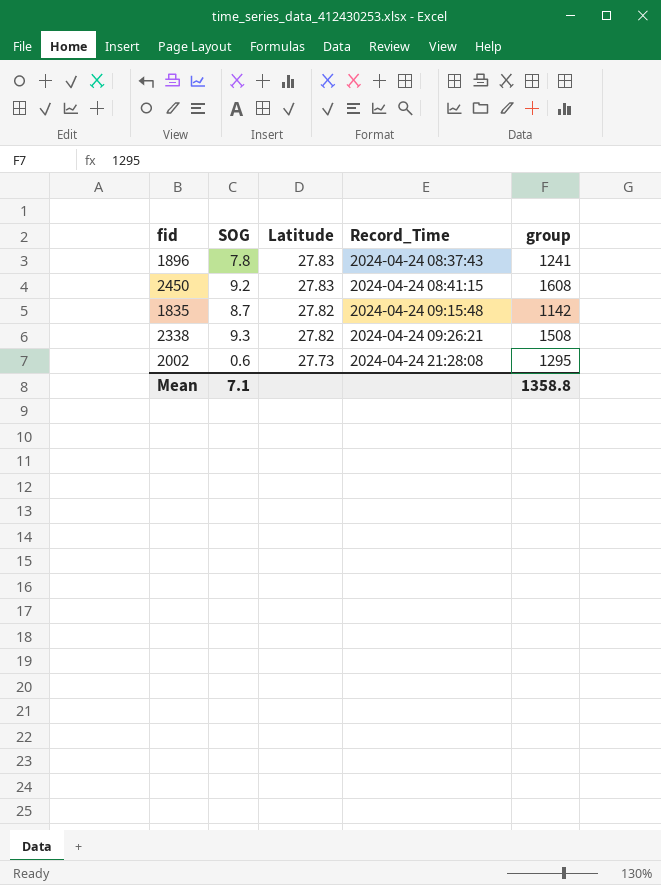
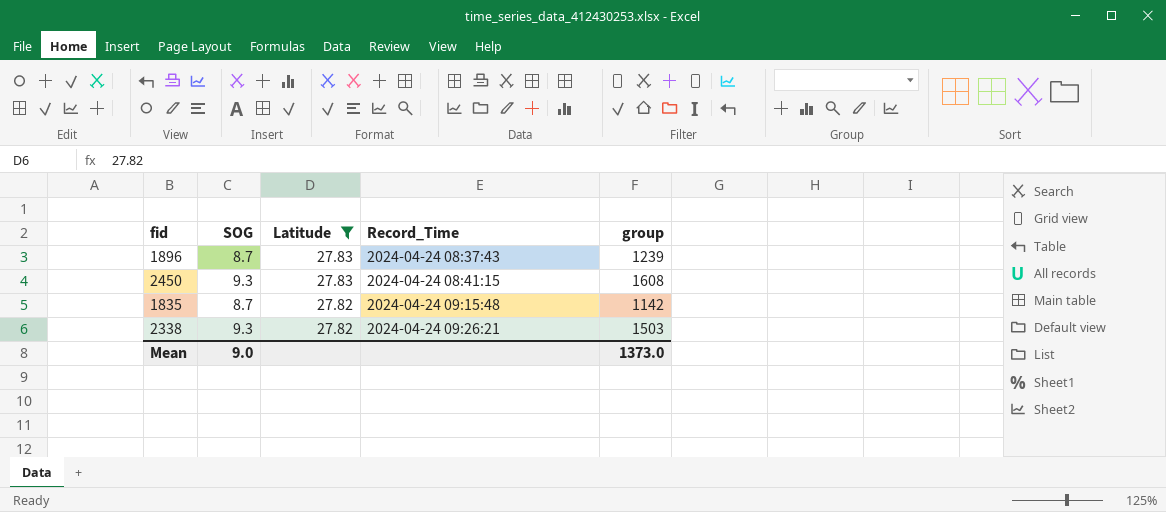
filter: none -> Latitude != 27.73
1896 | SOG: 7.8 -> 8.7
1896 | group: 1241 -> 1239
2450 | SOG: 9.2 -> 9.3
2338 | group: 1508 -> 1503
Mean | SOG: 7.1 -> 9.0
Mean | group: 1358.8 -> 1373.0

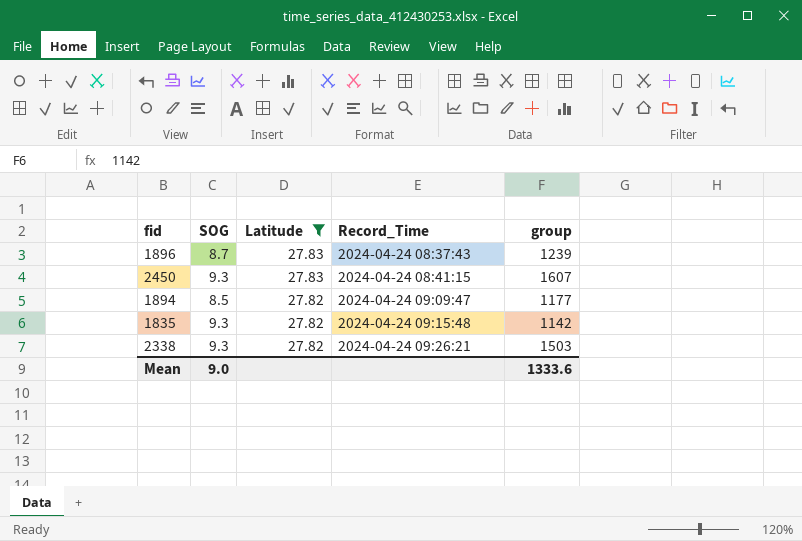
2450 | group: 1608 -> 1607
row 1894: none -> 8.5 | 27.82 | 2024-04-24 09:09:47 | 1177
1835 | SOG: 8.7 -> 9.3
Mean | group: 1373.0 -> 1333.6

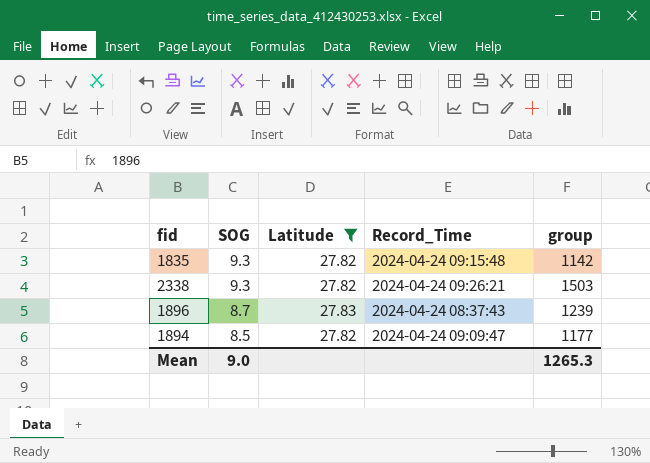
row order: Latitude descending -> SOG descending
row 2450: 9.3 | 27.83 | 2024-04-24 08:41:15 | 1607 -> none
Mean | group: 1333.6 -> 1265.3

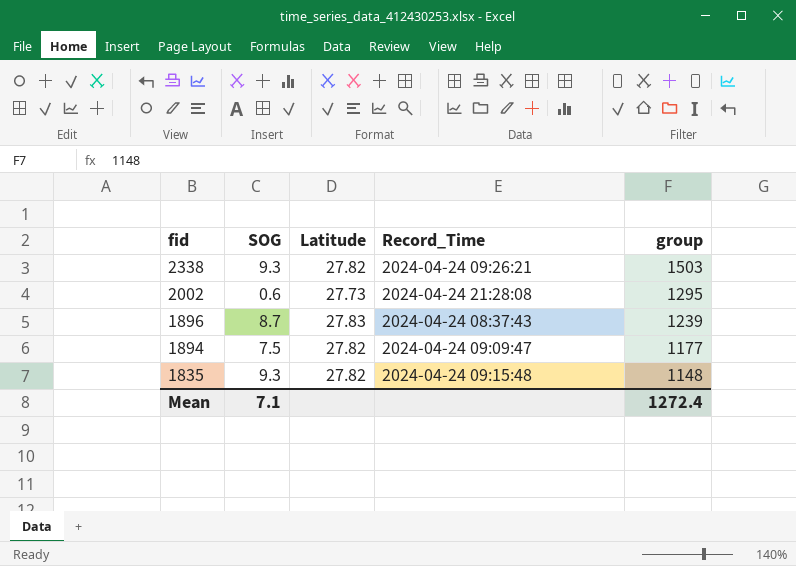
filter: Latitude != 27.73 -> none
row order: SOG descending -> fid descending
1894 | SOG: 8.5 -> 7.5
1835 | group: 1142 -> 1148
Mean | SOG: 9.0 -> 7.1
Mean | group: 1265.3 -> 1272.4

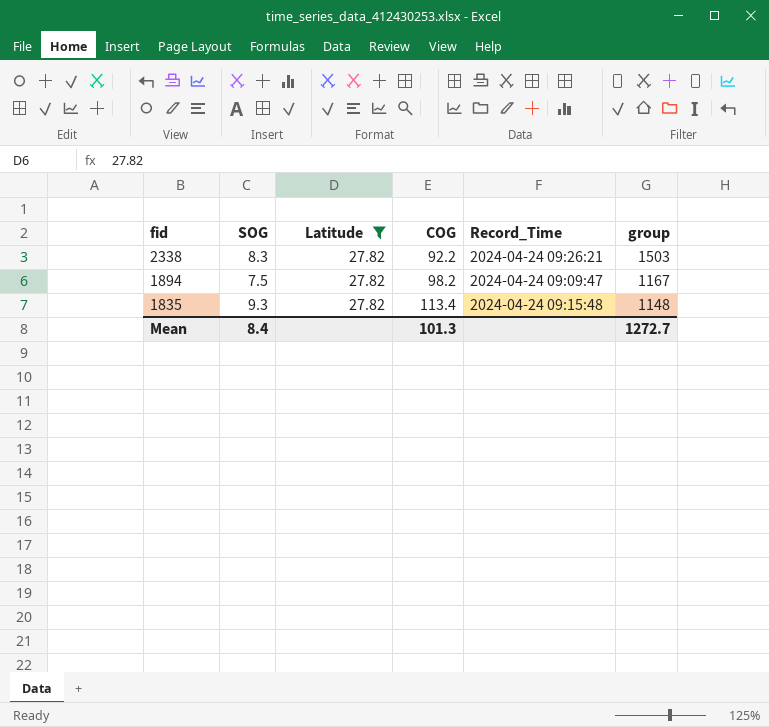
filter: none -> Latitude = 27.82
column COG | position: none -> 4
2338 | SOG: 9.3 -> 8.3
1894 | group: 1177 -> 1167
Mean | SOG: 7.1 -> 8.4
Mean | group: 1272.4 -> 1272.7

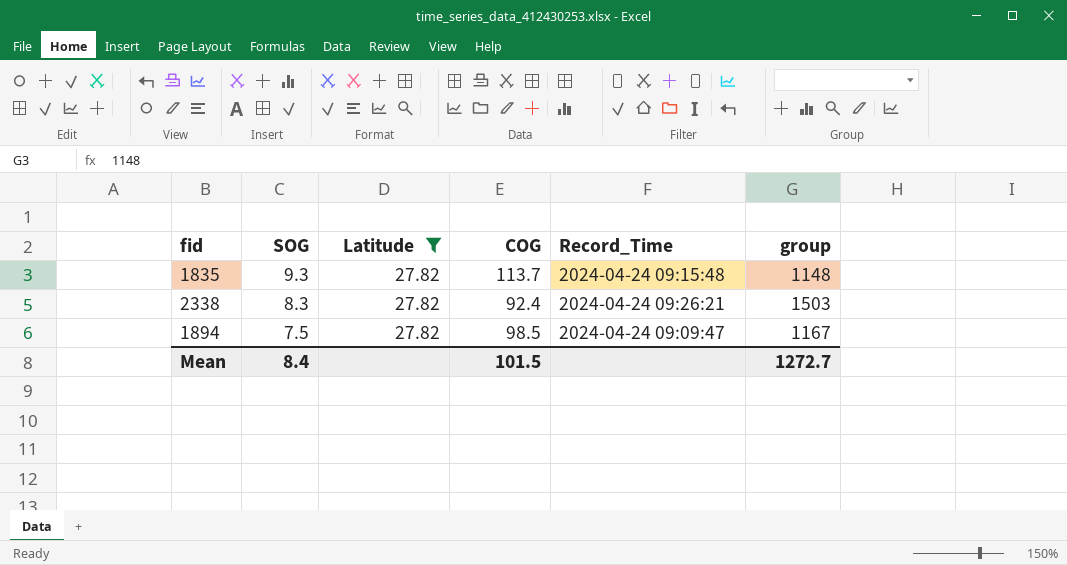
row order: fid descending -> SOG descending
1835 | COG: 113.4 -> 113.7
2338 | COG: 92.2 -> 92.4
1894 | COG: 98.2 -> 98.5
Mean | COG: 101.3 -> 101.5

